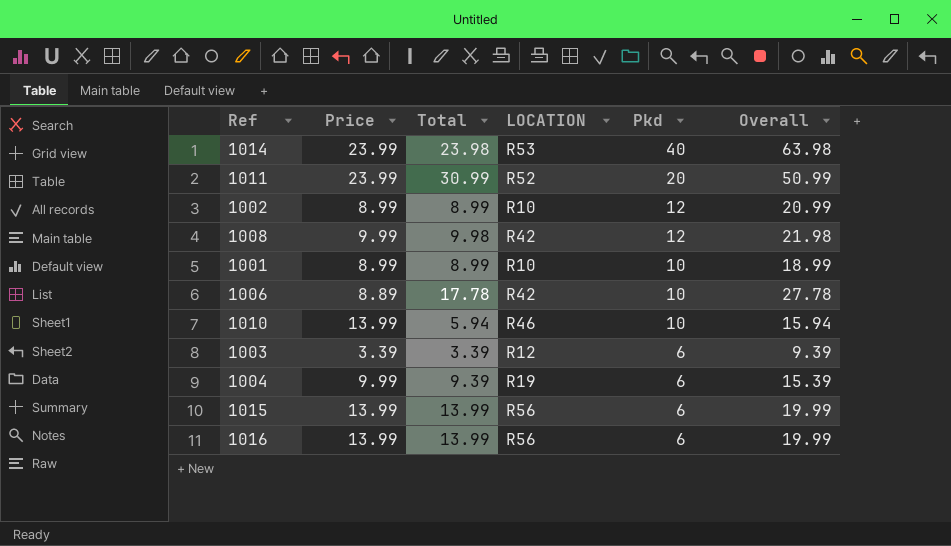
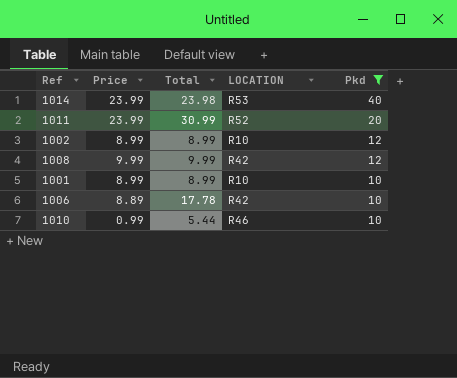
filter: none -> Pkd != 6
column Overall | formula: [Total] + [Pkd] -> none
1008 | Total: 9.98 -> 9.99
1010 | Price: 13.99 -> 0.99
1010 | Total: 5.94 -> 5.44

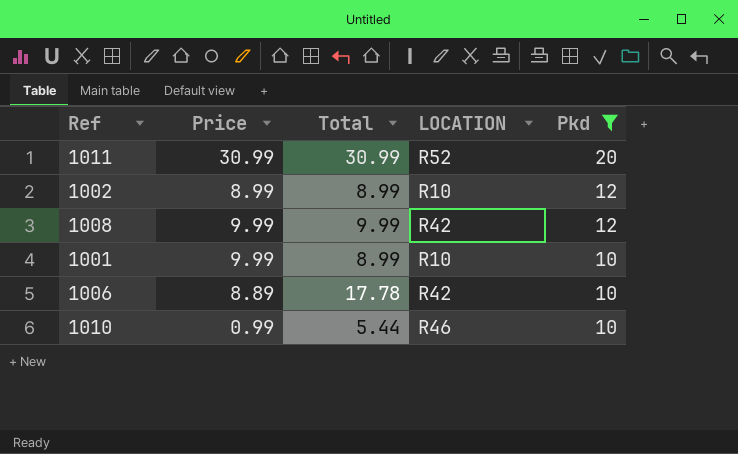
row 1014: 23.99 | 23.98 | R53 | 40 -> none
1011 | Price: 23.99 -> 30.99
1001 | Price: 8.99 -> 9.99

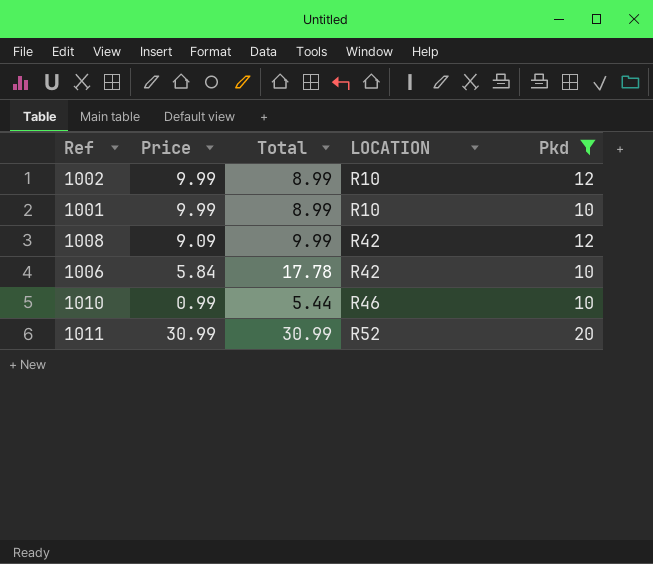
row order: Pkd descending -> LOCATION ascending
1002 | Price: 8.99 -> 9.99
1008 | Price: 9.99 -> 9.09
1006 | Price: 8.89 -> 5.84

